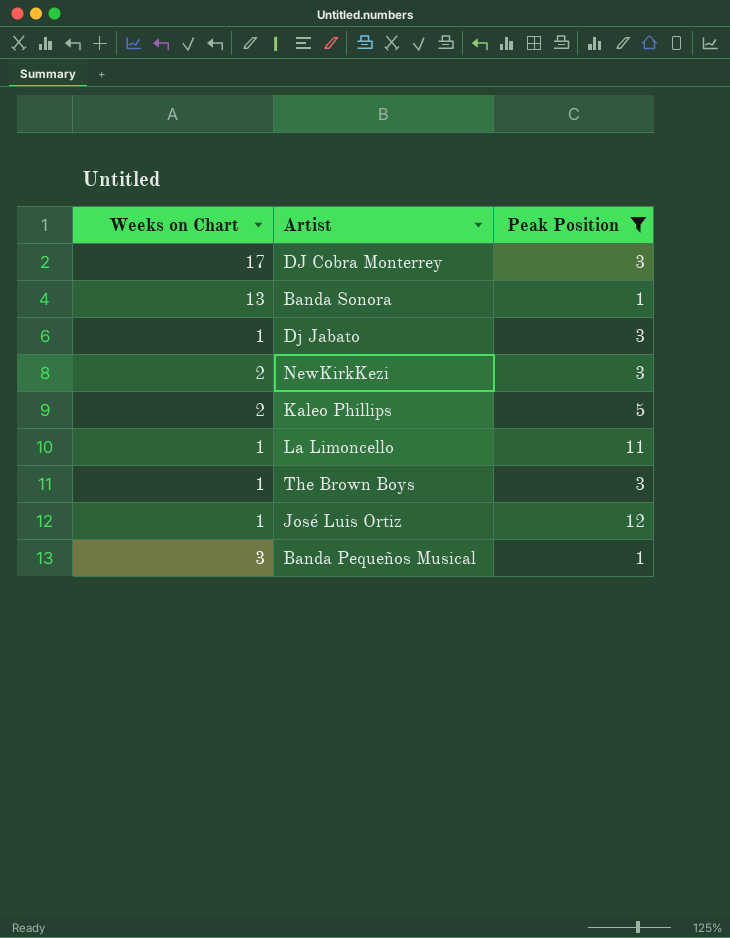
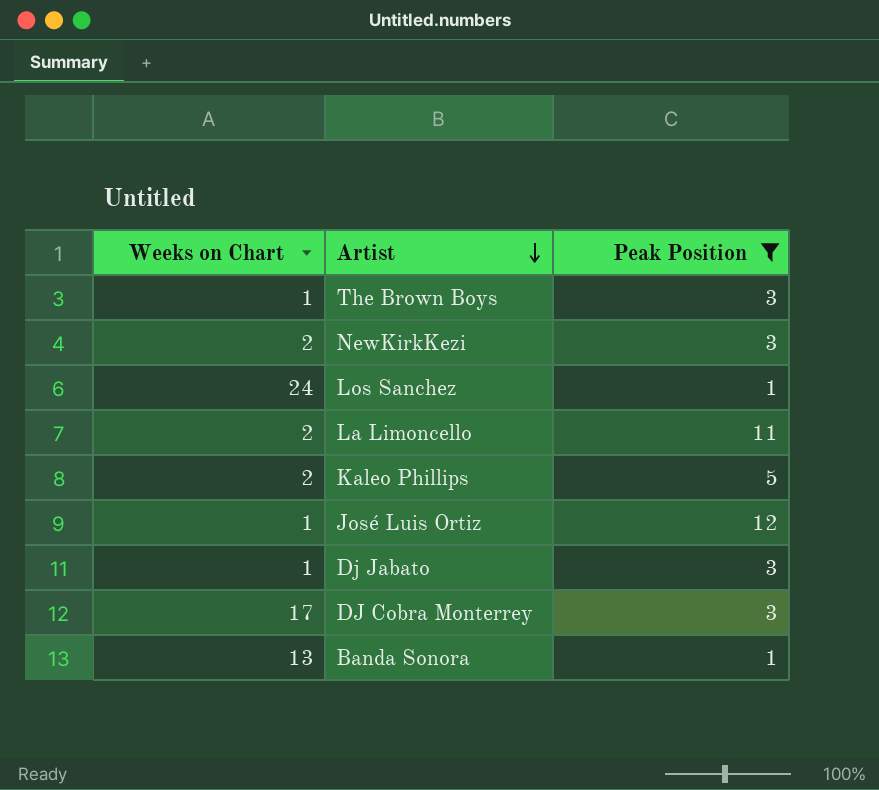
row order: none -> Artist descending
row Banda Pequeños Musical: 3 | 1 -> none
row Los Sanchez: none -> 24 | 1
La Limoncello | Weeks on Chart: 1 -> 2

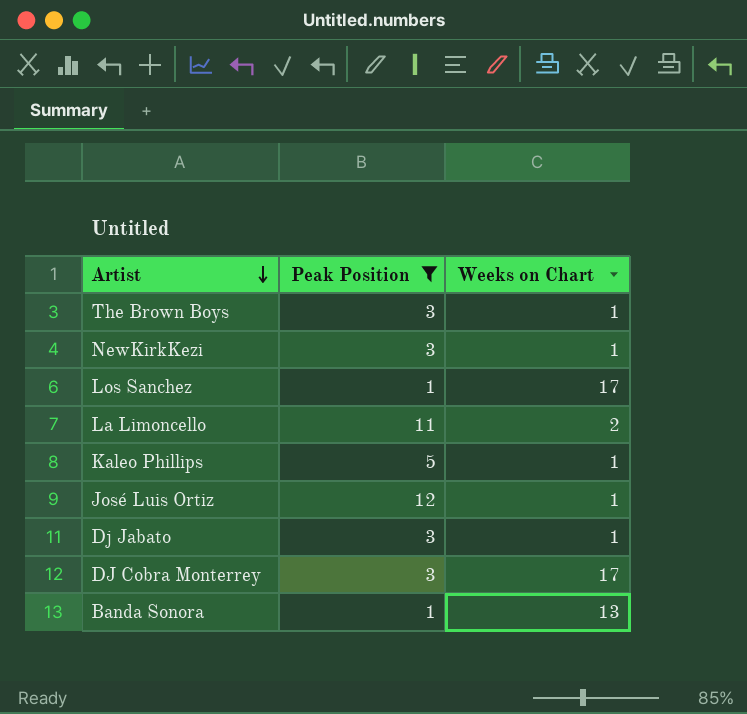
column Weeks on Chart | position: 1 -> 3
NewKirkKezi | Weeks on Chart: 2 -> 1
Los Sanchez | Weeks on Chart: 24 -> 17
Kaleo Phillips | Weeks on Chart: 2 -> 1

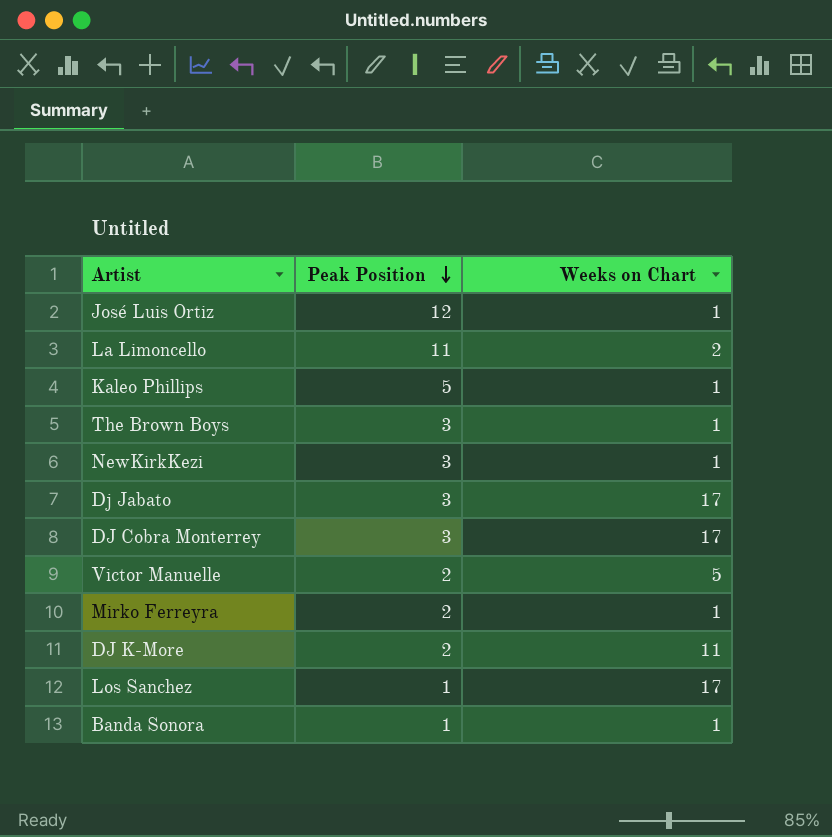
filter: Peak Position != 2 -> none
row order: Artist descending -> Peak Position descending
Dj Jabato | Weeks on Chart: 1 -> 17
Banda Sonora | Weeks on Chart: 13 -> 1

